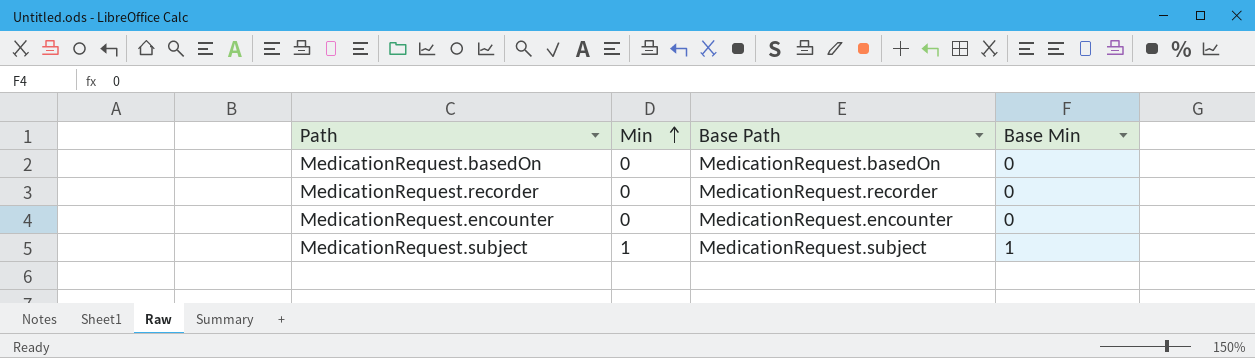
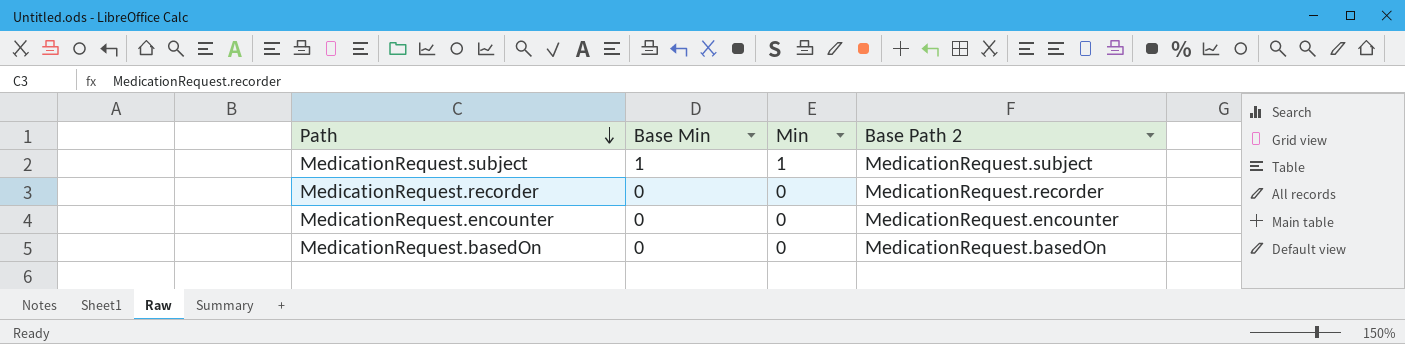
row order: Min ascending -> Path descending
column Base Min | position: 4 -> 2
column name: Base Path -> Base Path 2

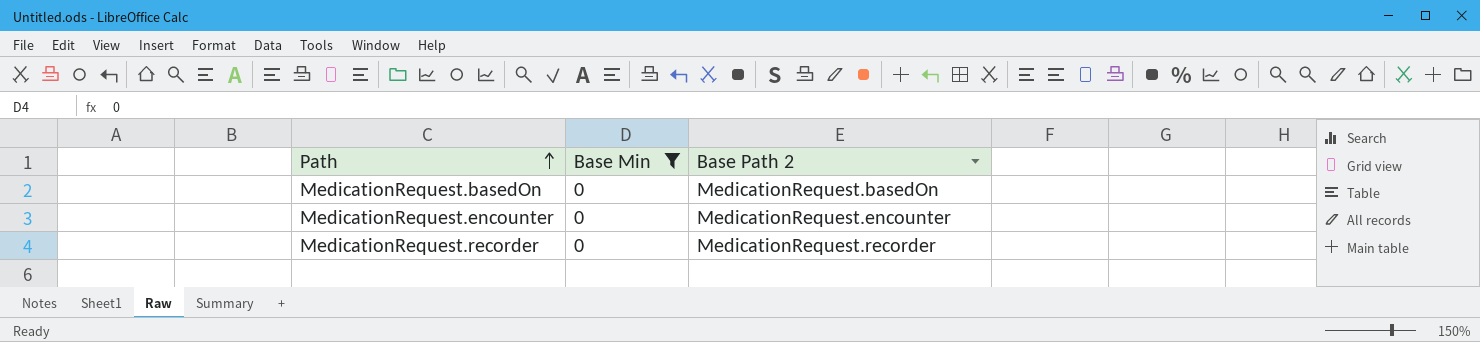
filter: none -> Base Min = 0
row order: Path descending -> Path ascending
column Min | position: 3 -> none

